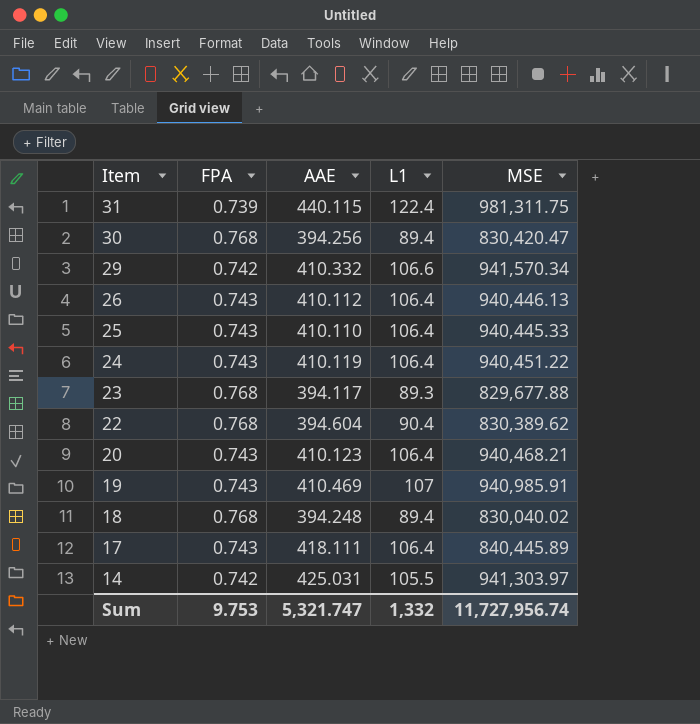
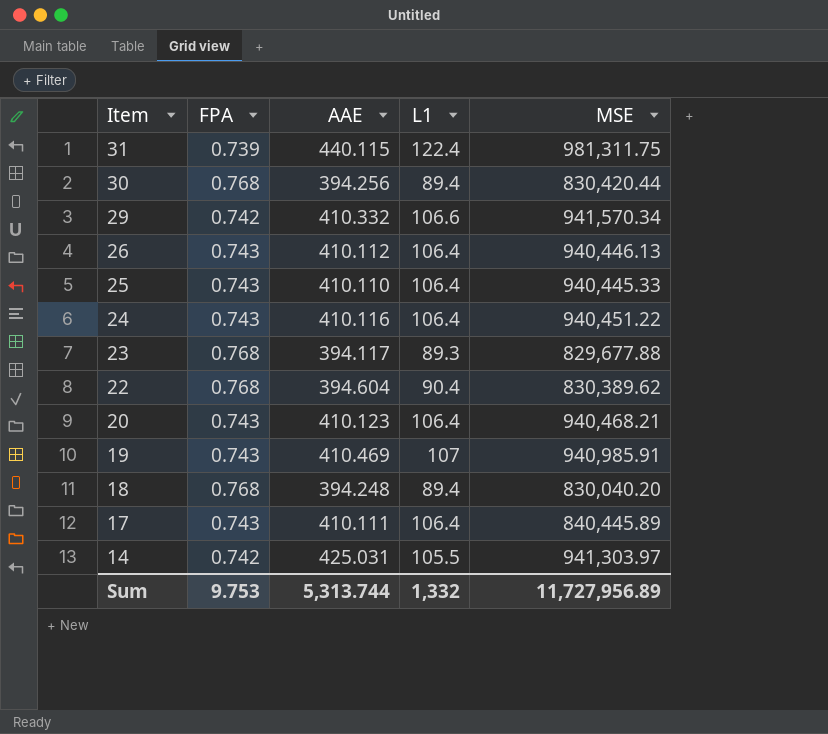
30 | MSE: 830,420.47 -> 830,420.44
24 | AAE: 410.119 -> 410.116
18 | MSE: 830,040.02 -> 830,040.20
17 | AAE: 418.111 -> 410.111
Sum | AAE: 5,321.747 -> 5,313.744
Sum | MSE: 11,727,956.74 -> 11,727,956.89

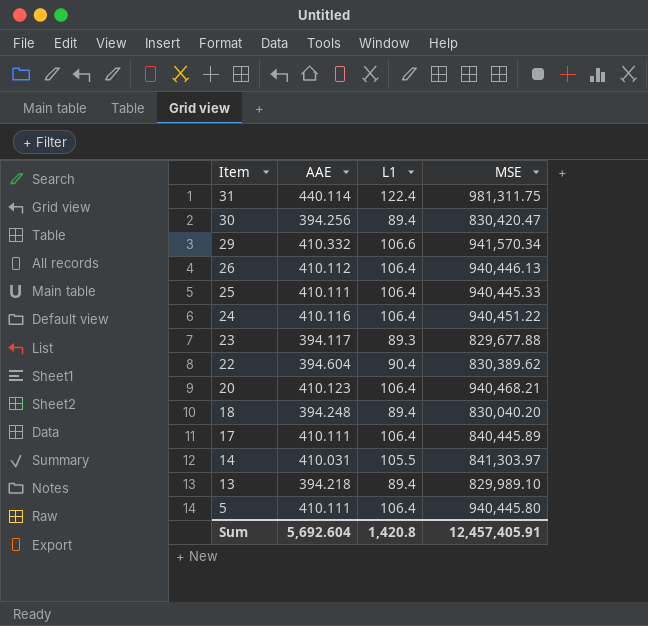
column FPA | position: 2 -> none
row 19: 0.743 | 410.469 | 107 | 940,985.91 -> none
31 | AAE: 440.115 -> 440.114
30 | MSE: 830,420.44 -> 830,420.47
25 | AAE: 410.110 -> 410.111
14 | AAE: 425.031 -> 410.031
14 | MSE: 941,303.97 -> 841,303.97
row 13: none -> 394.218 | 89.4 | 829,989.10
row 5: none -> 410.111 | 106.4 | 940,445.80
Sum | AAE: 5,313.744 -> 5,692.604
Sum | L1: 1,332 -> 1,420.8
Sum | MSE: 11,727,956.89 -> 12,457,405.91

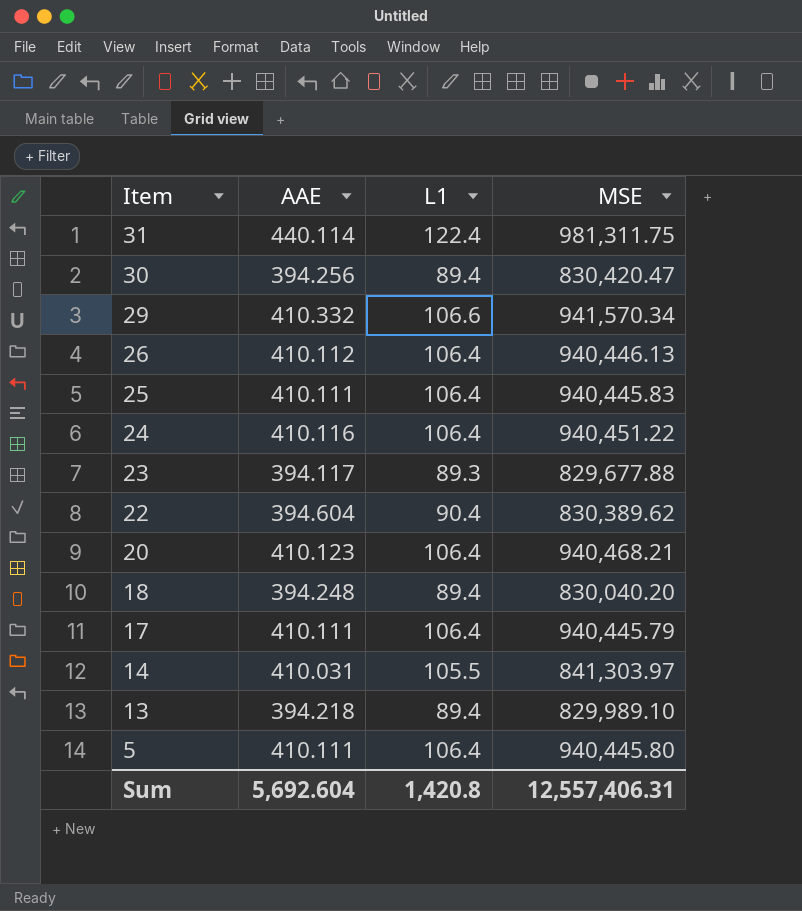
25 | MSE: 940,445.33 -> 940,445.83
17 | MSE: 840,445.89 -> 940,445.79
Sum | MSE: 12,457,405.91 -> 12,557,406.31

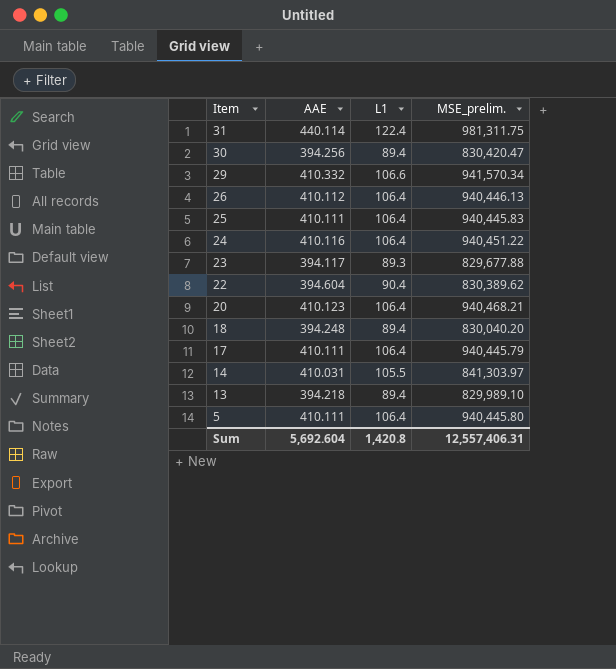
column name: MSE -> MSE_prelim.

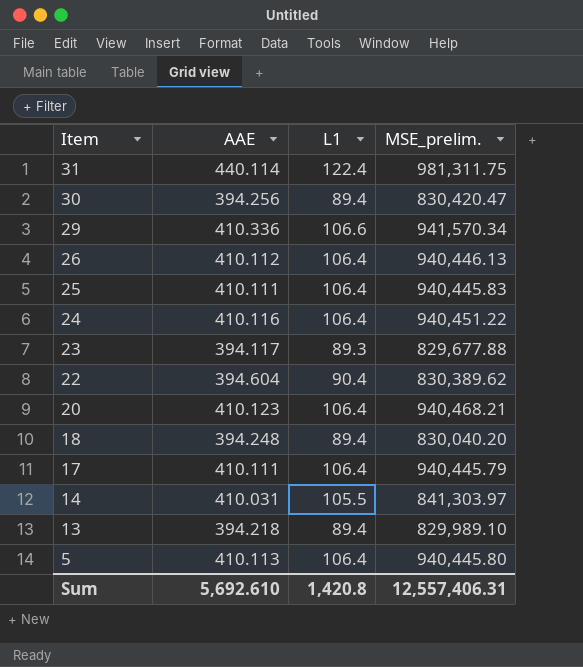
29 | AAE: 410.332 -> 410.336
5 | AAE: 410.111 -> 410.113
Sum | AAE: 5,692.604 -> 5,692.610

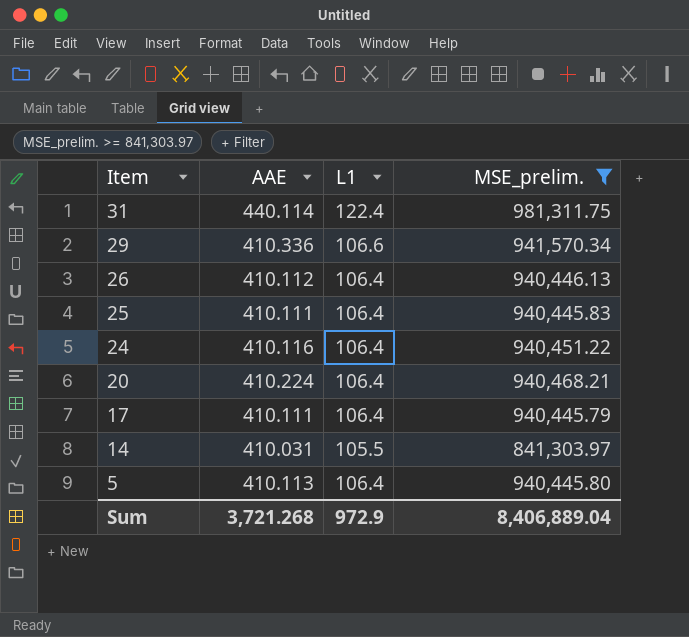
filter: none -> MSE_prelim. >= 841,303.97
20 | AAE: 410.123 -> 410.224
Sum | AAE: 5,692.610 -> 3,721.268
Sum | L1: 1,420.8 -> 972.9
Sum | MSE_prelim.: 12,557,406.31 -> 8,406,889.04

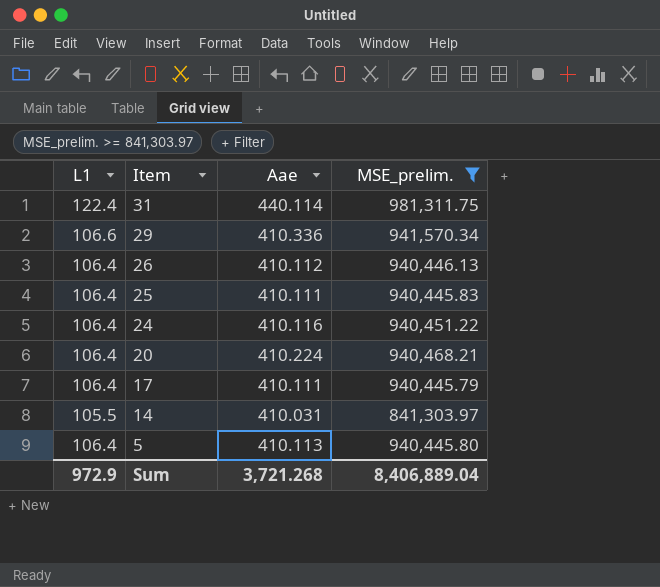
column L1 | position: 3 -> 1
column name: AAE -> Aae

